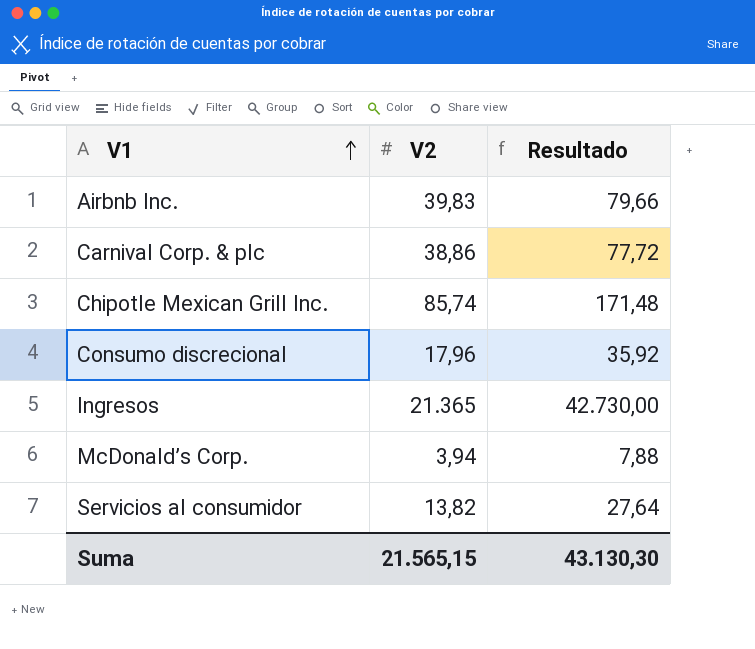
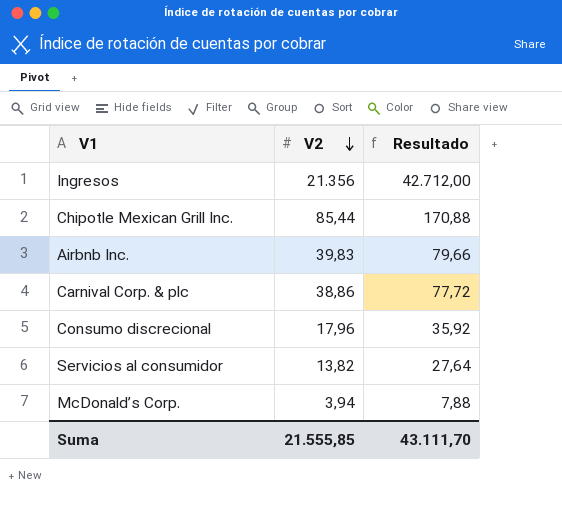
row order: V1 ascending -> V2 descending
Ingresos | V2: 21.365 -> 21.356
Ingresos | Resultado: 42.730,00 -> 42.712,00
Chipotle Mexican Grill Inc. | V2: 85,74 -> 85,44
Chipotle Mexican Grill Inc. | Resultado: 171,48 -> 170,88
Suma | V2: 21.565,15 -> 21.555,85
Suma | Resultado: 43.130,30 -> 43.111,70

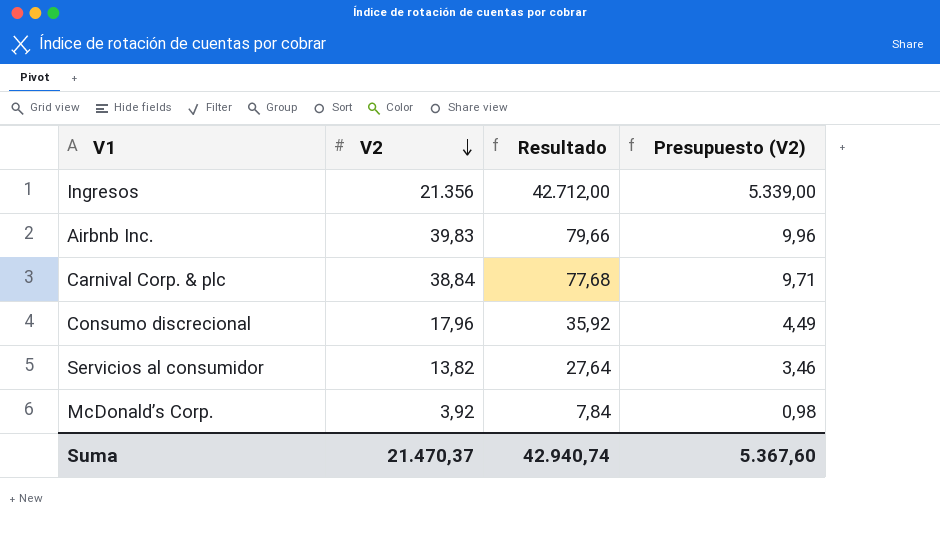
column Presupuesto (V2) | formula: none -> [V2] * 0,25
row Chipotle Mexican Grill Inc.: 85,44 | 170,88 -> none
Carnival Corp. & plc | V2: 38,86 -> 38,84
Carnival Corp. & plc | Resultado: 77,72 -> 77,68
McDonald’s Corp. | V2: 3,94 -> 3,92
McDonald’s Corp. | Resultado: 7,88 -> 7,84
Suma | V2: 21.555,85 -> 21.470,37
Suma | Resultado: 43.111,70 -> 42.940,74

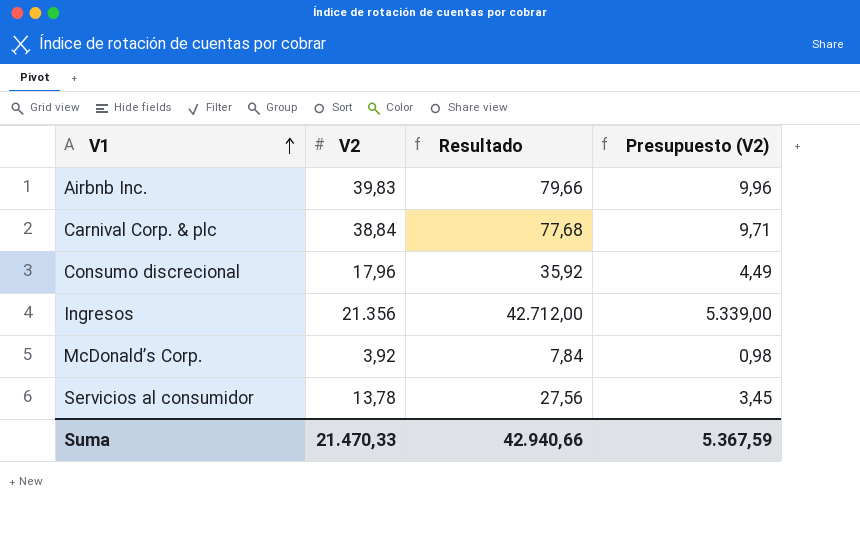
row order: V2 descending -> V1 ascending
Servicios al consumidor | V2: 13,82 -> 13,78
Servicios al consumidor | Resultado: 27,64 -> 27,56
Servicios al consumidor | Presupuesto (V2): 3,46 -> 3,45
Suma | V2: 21.470,37 -> 21.470,33
Suma | Resultado: 42.940,74 -> 42.940,66
Suma | Presupuesto (V2): 5.367,60 -> 5.367,59

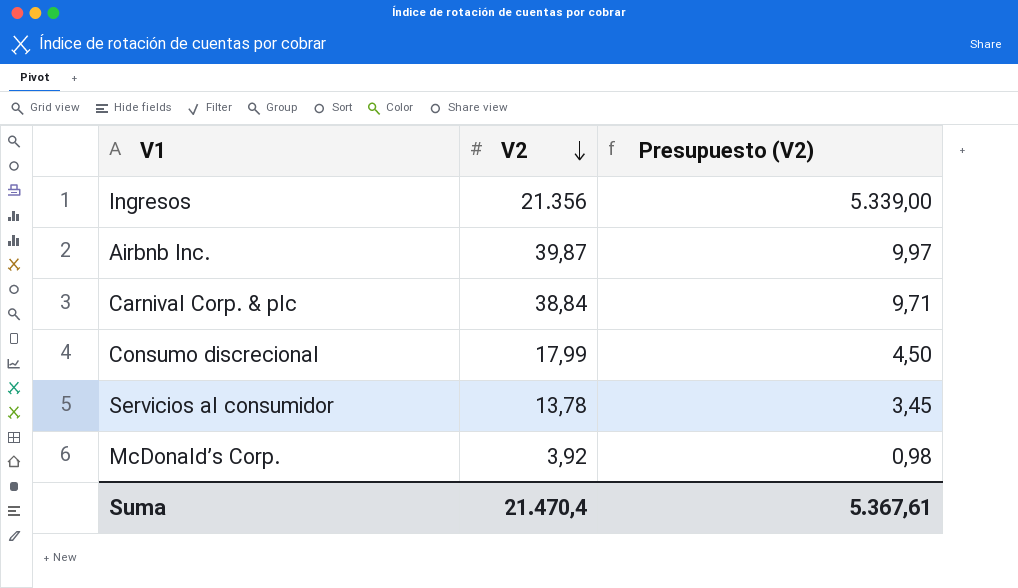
row order: V1 ascending -> V2 descending
column Resultado | formula: [V2] * 2 -> none
Airbnb Inc. | V2: 39,83 -> 39,87
Airbnb Inc. | Presupuesto (V2): 9,96 -> 9,97
Consumo discrecional | V2: 17,96 -> 17,99
Consumo discrecional | Presupuesto (V2): 4,49 -> 4,50
Suma | V2: 21.470,33 -> 21.470,4
Suma | Presupuesto (V2): 5.367,59 -> 5.367,61

